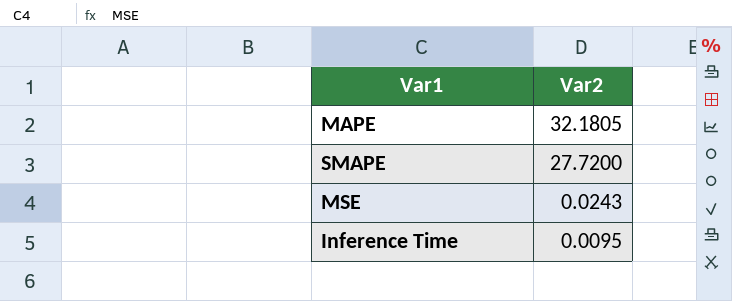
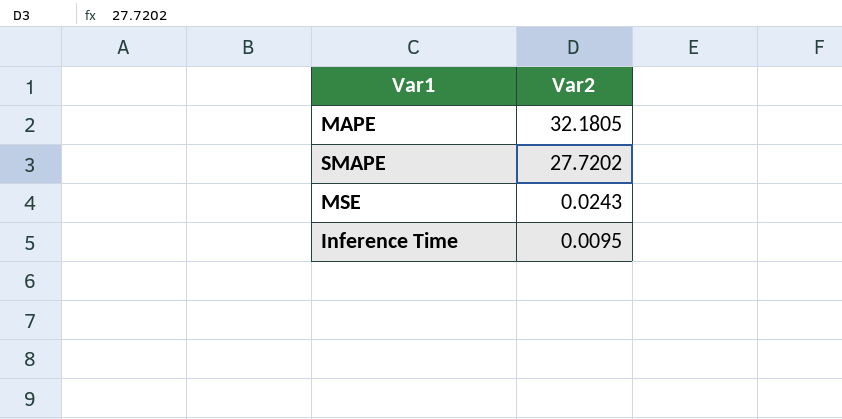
SMAPE | Var2: 27.7200 -> 27.7202

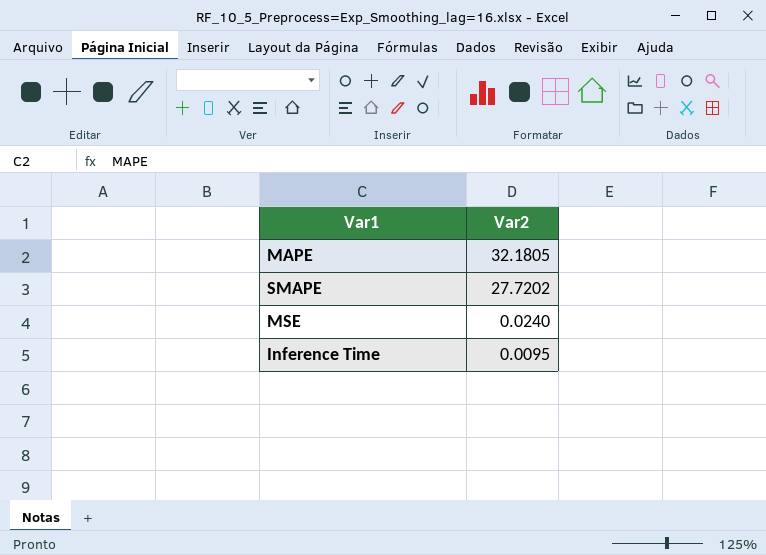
MSE | Var2: 0.0243 -> 0.0240

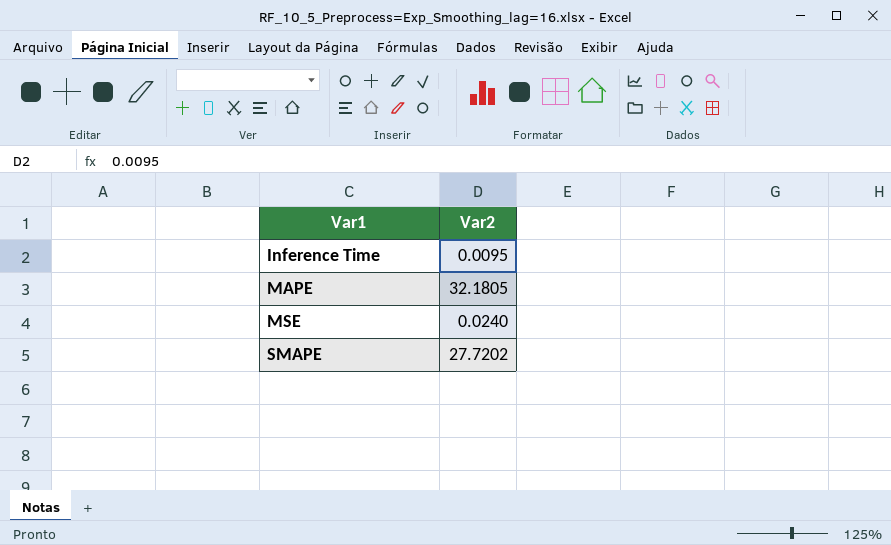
row order: Var2 descending -> Var1 ascending

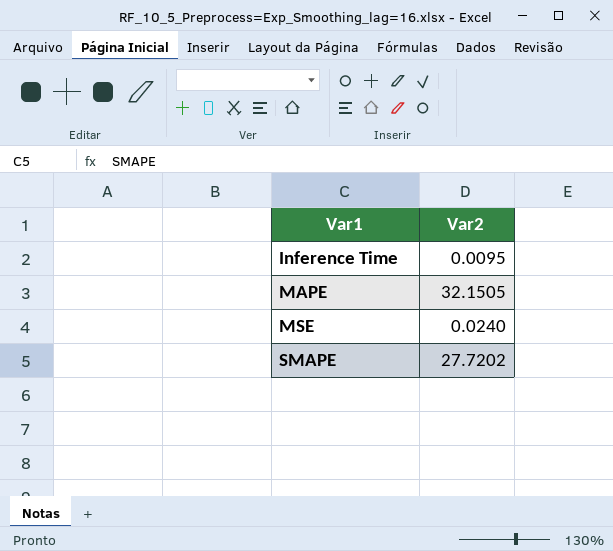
MAPE | Var2: 32.1805 -> 32.1505

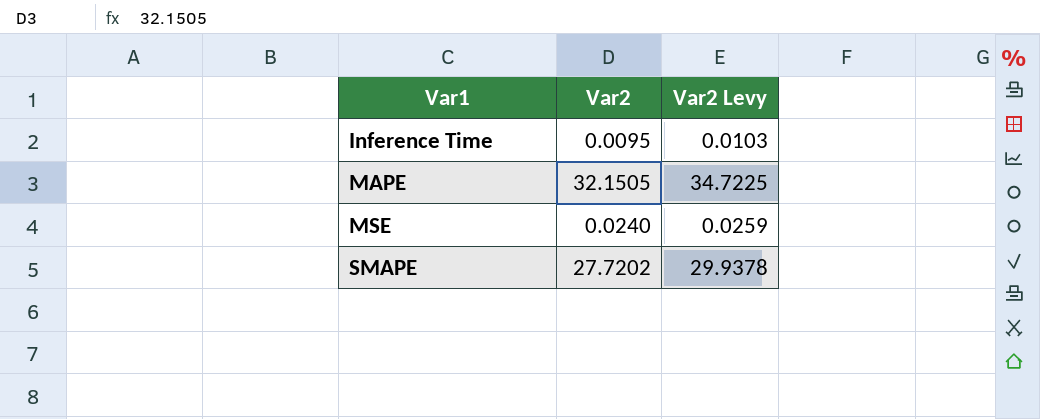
column Var2 Levy | formula: none -> [Var2] * 1.08

